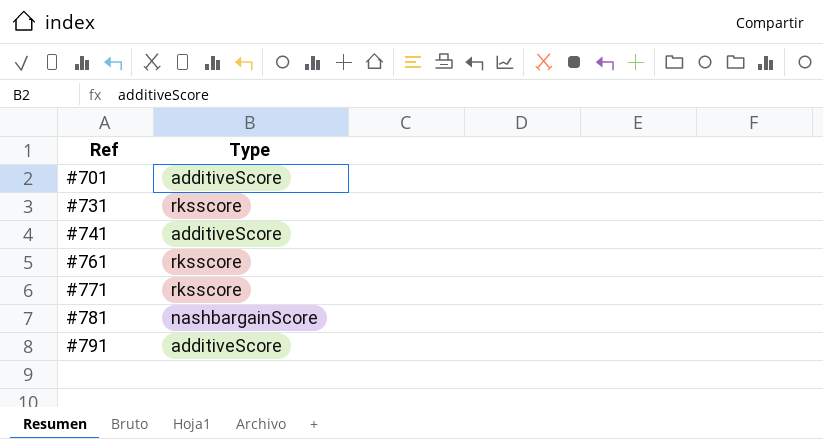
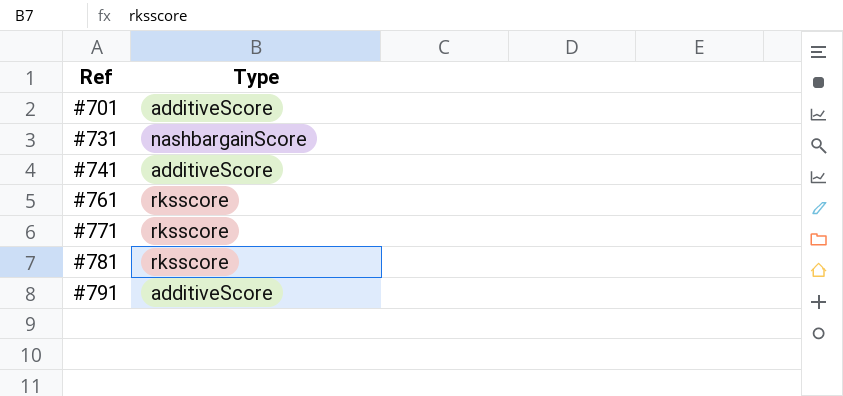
#731 | Type: rksscore -> nashbargainScore
#781 | Type: nashbargainScore -> rksscore

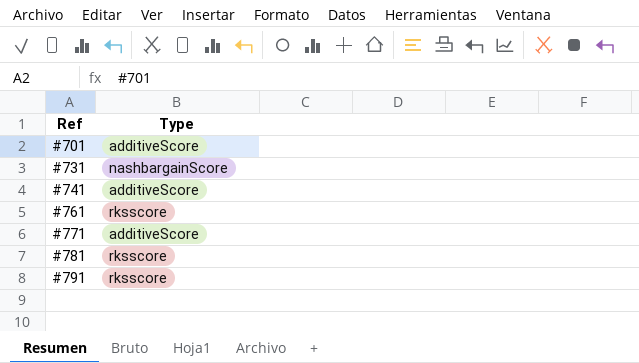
#771 | Type: rksscore -> additiveScore
#791 | Type: additiveScore -> rksscore

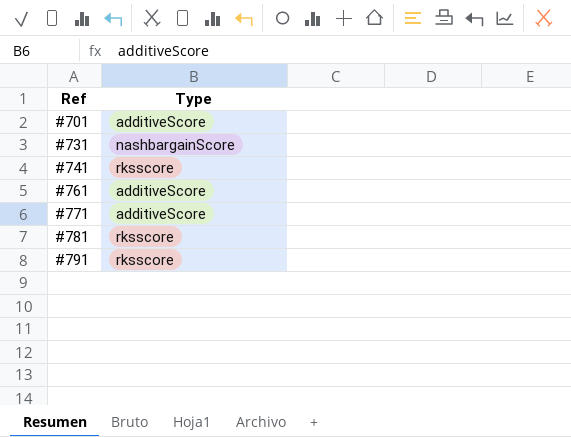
#741 | Type: additiveScore -> rksscore
#761 | Type: rksscore -> additiveScore

